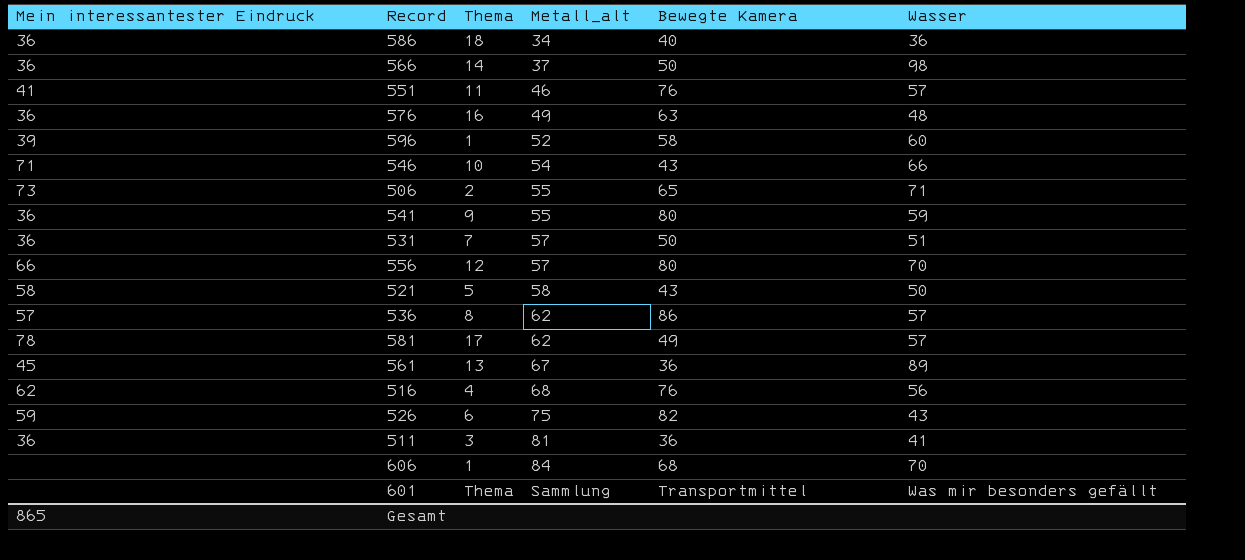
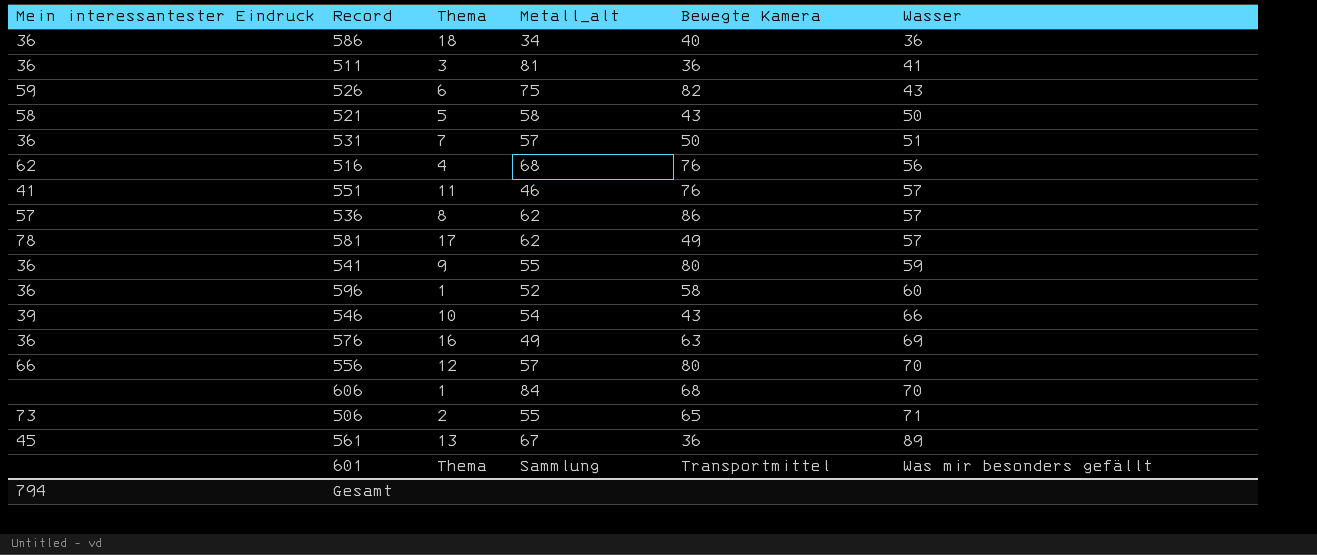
row order: Metall_alt ascending -> Wasser ascending
row 566: 36 | 14 | 37 | 50 | 98 -> none
596 | Mein interessantester Eindruck: 39 -> 36
546 | Mein interessantester Eindruck: 71 -> 39
576 | Wasser: 48 -> 69
Gesamt | Mein interessantester Eindruck: 865 -> 794

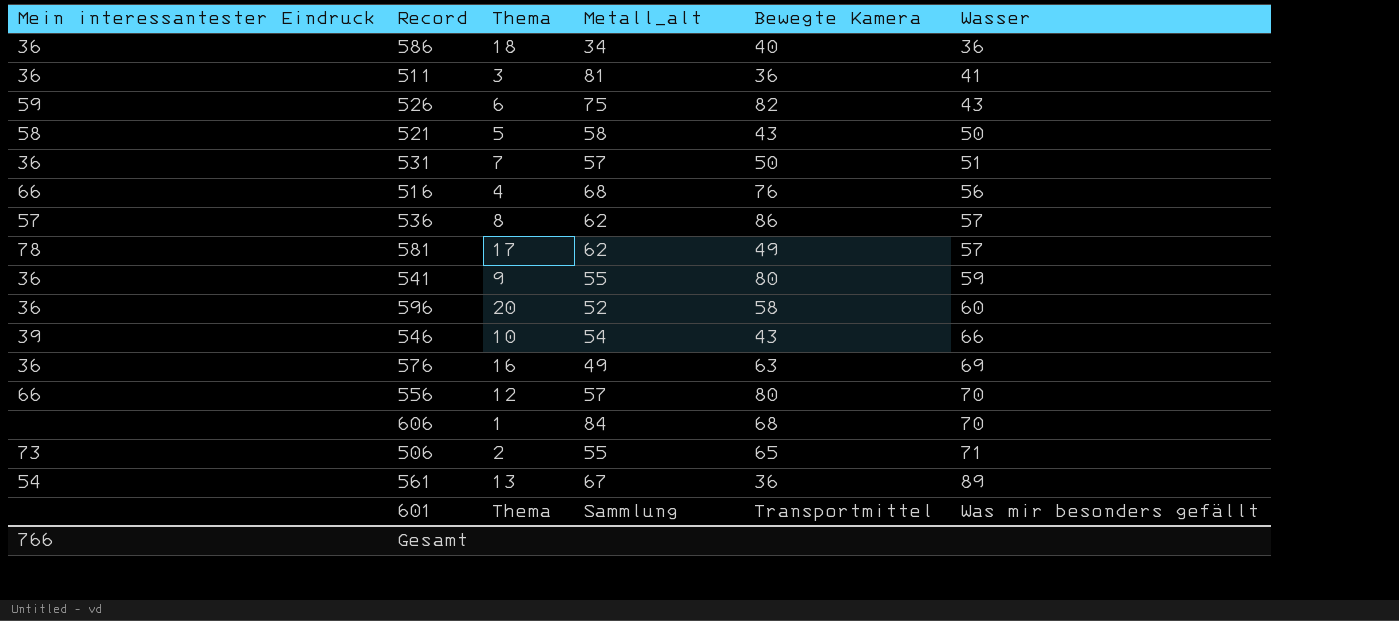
row 551: 41 | 11 | 46 | 76 | 57 -> none
516 | Mein interessantester Eindruck: 62 -> 66
596 | Thema: 1 -> 20
561 | Mein interessantester Eindruck: 45 -> 54
Gesamt | Mein interessantester Eindruck: 794 -> 766

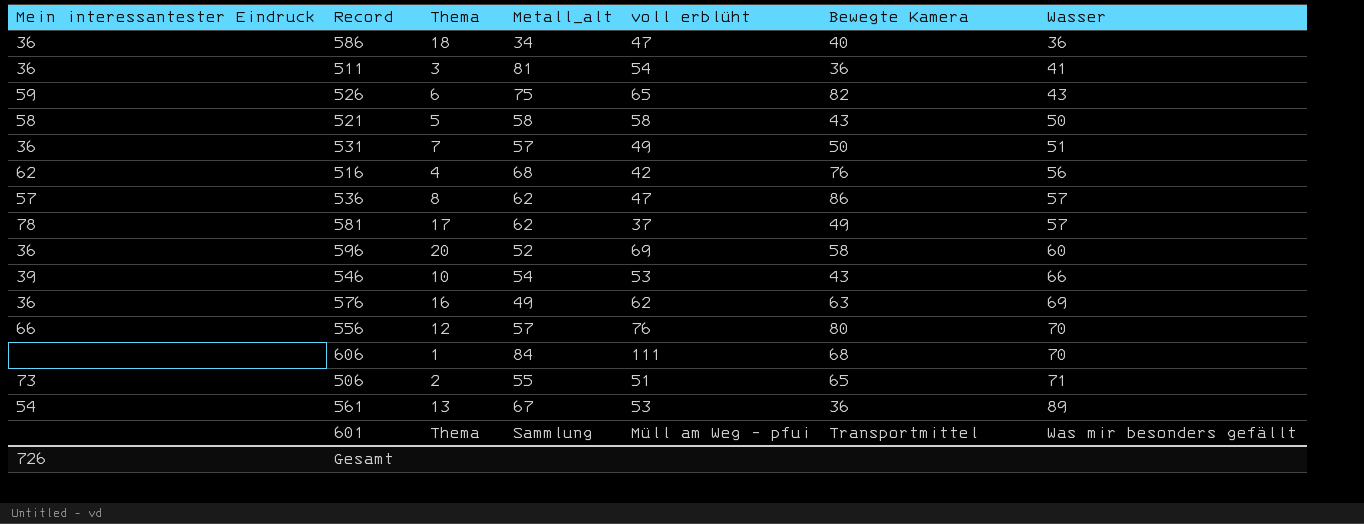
column voll erblüht | position: none -> 5
row 541: 36 | 9 | 55 | 80 | 59 -> none
516 | Mein interessantester Eindruck: 66 -> 62
Gesamt | Mein interessantester Eindruck: 766 -> 726

